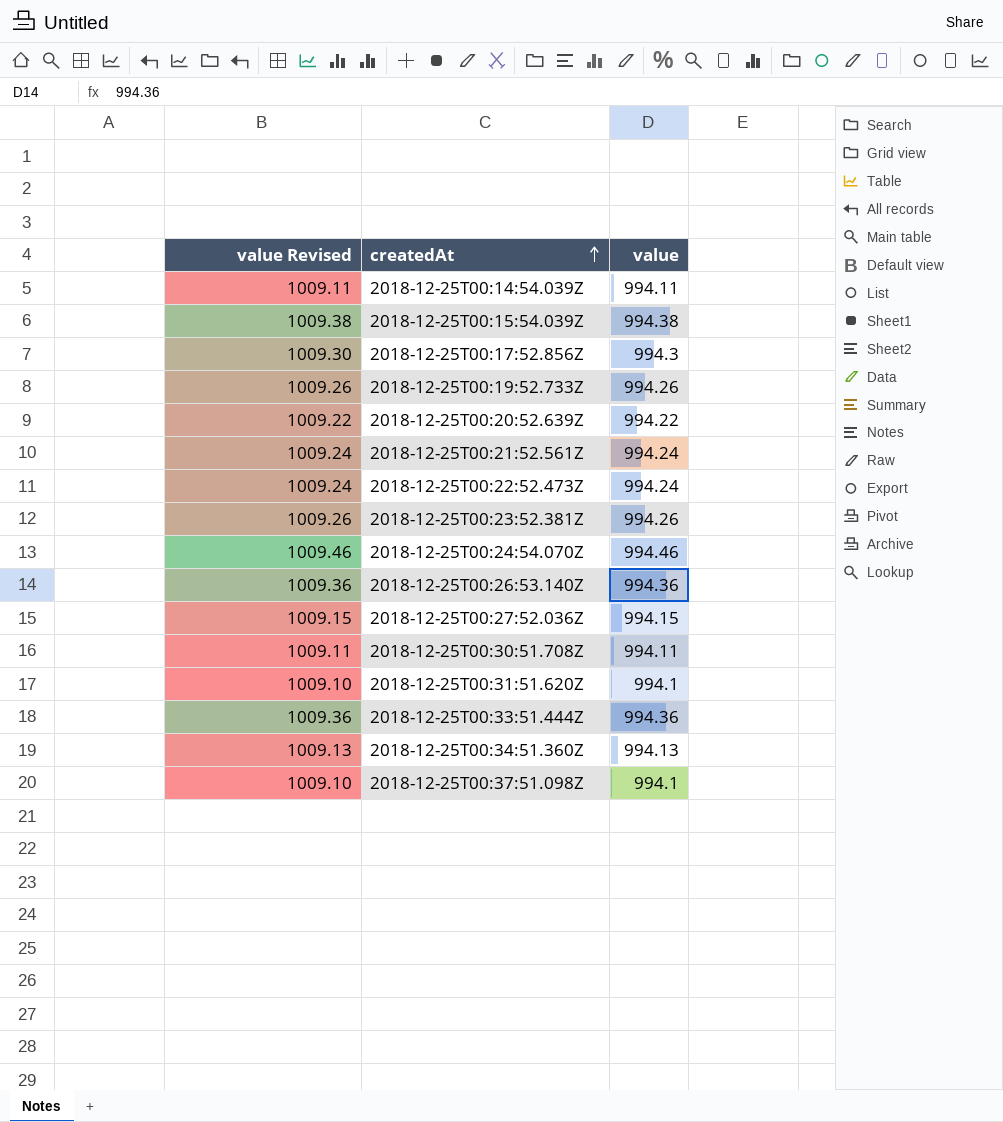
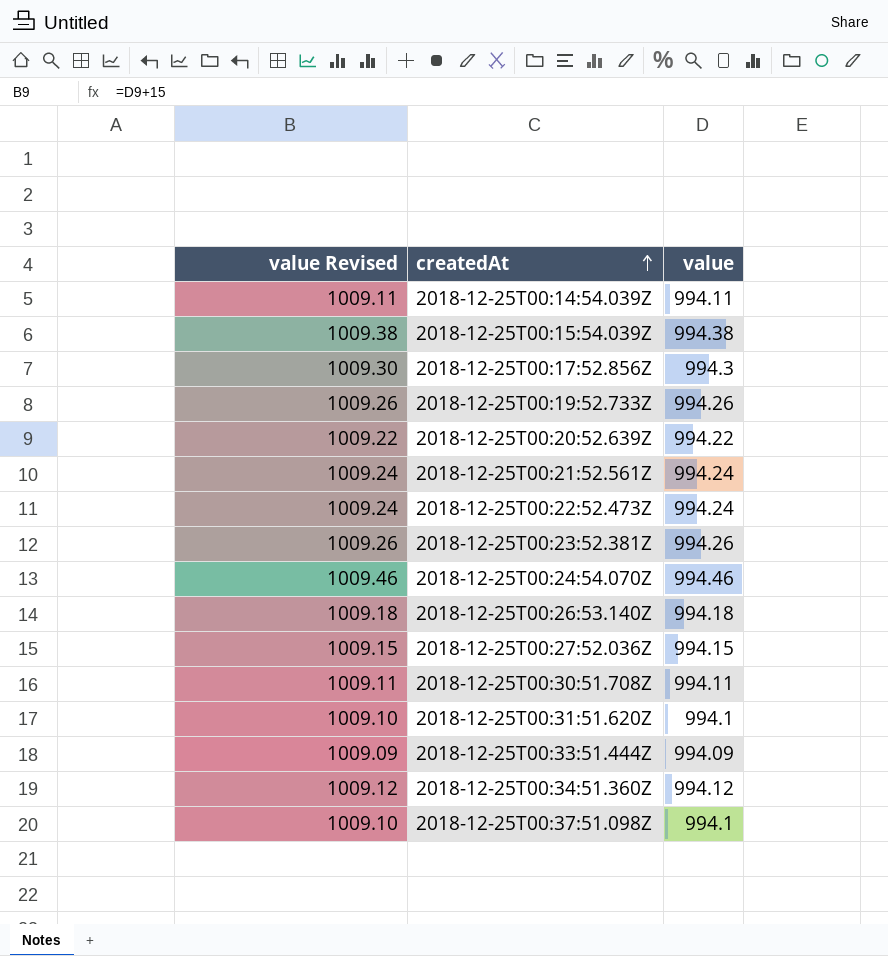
2018-12-25T00:26:53.140Z | value Revised: 1009.36 -> 1009.18
2018-12-25T00:26:53.140Z | value: 994.36 -> 994.18
2018-12-25T00:33:51.444Z | value Revised: 1009.36 -> 1009.09
2018-12-25T00:33:51.444Z | value: 994.36 -> 994.09
2018-12-25T00:34:51.360Z | value Revised: 1009.13 -> 1009.12
2018-12-25T00:34:51.360Z | value: 994.13 -> 994.12

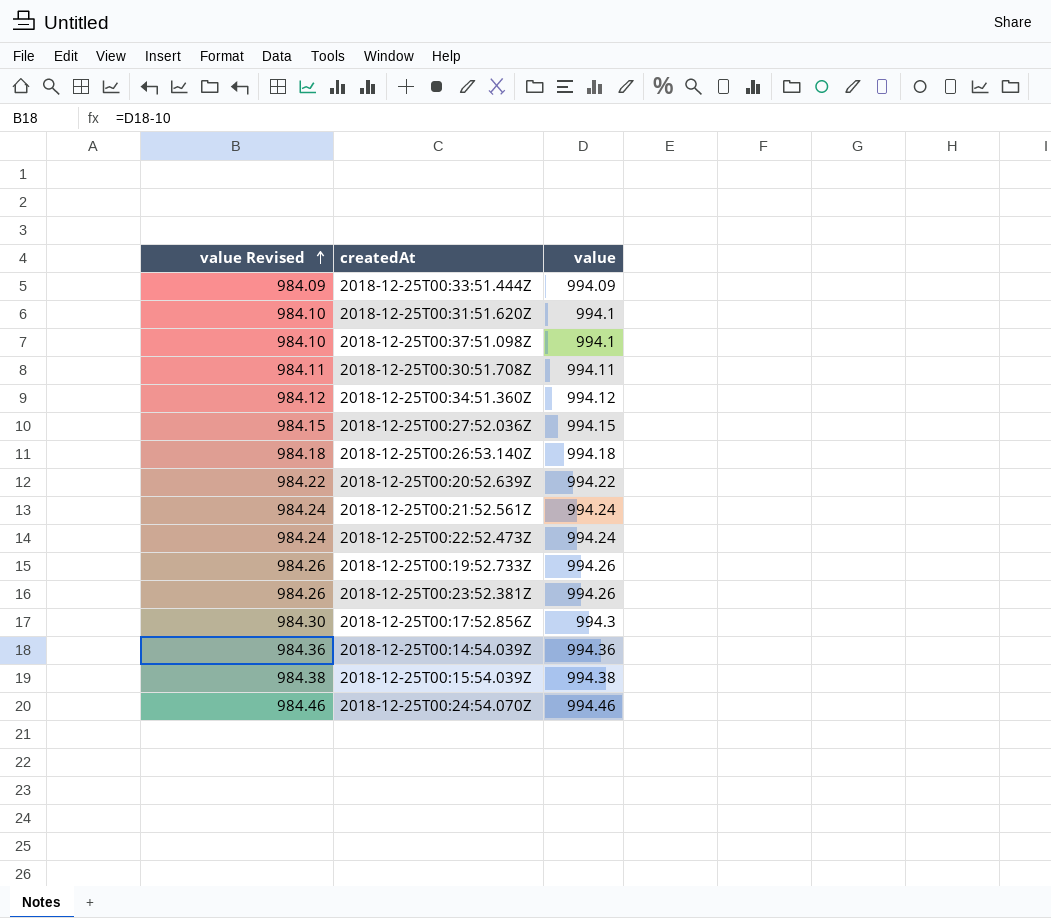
row order: createdAt ascending -> value Revised ascending
column value Revised | formula: [value] + 15 -> [value] - 10
2018-12-25T00:14:54.039Z | value: 994.11 -> 994.36

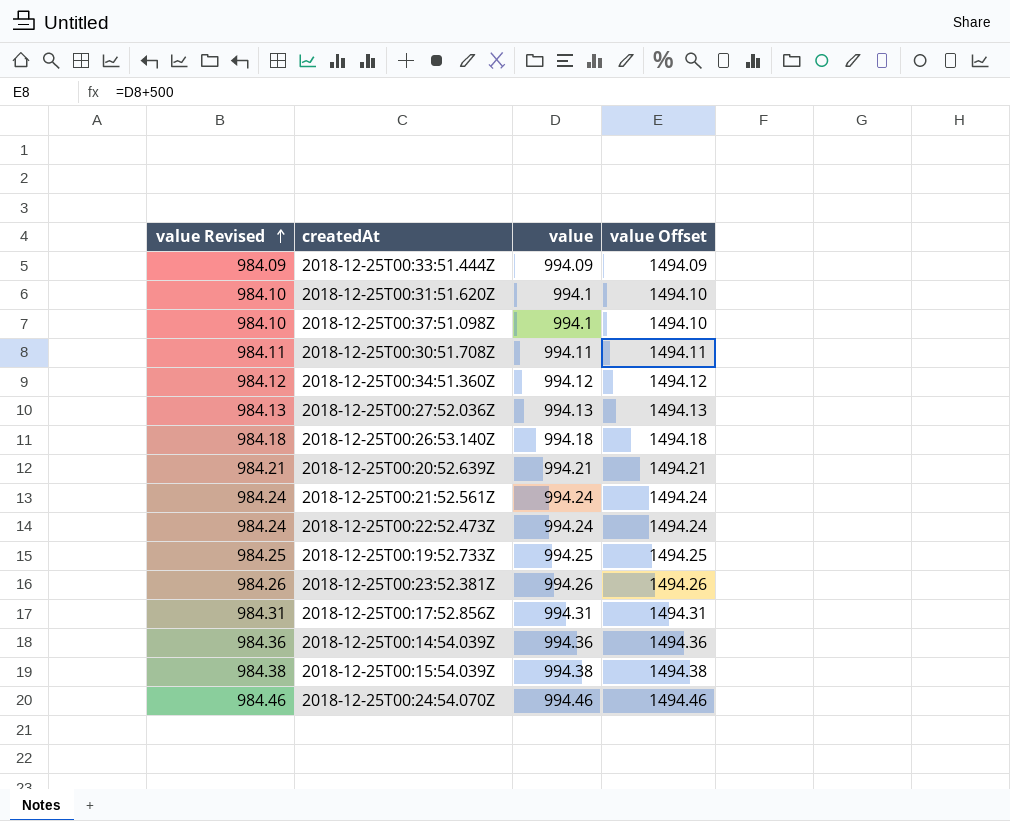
column value Offset | formula: none -> [value] + 500
2018-12-25T00:27:52.036Z | value Revised: 984.15 -> 984.13
2018-12-25T00:27:52.036Z | value: 994.15 -> 994.13
2018-12-25T00:20:52.639Z | value Revised: 984.22 -> 984.21
2018-12-25T00:20:52.639Z | value: 994.22 -> 994.21
2018-12-25T00:19:52.733Z | value Revised: 984.26 -> 984.25
2018-12-25T00:19:52.733Z | value: 994.26 -> 994.25
2018-12-25T00:17:52.856Z | value Revised: 984.30 -> 984.31
2018-12-25T00:17:52.856Z | value: 994.3 -> 994.31

